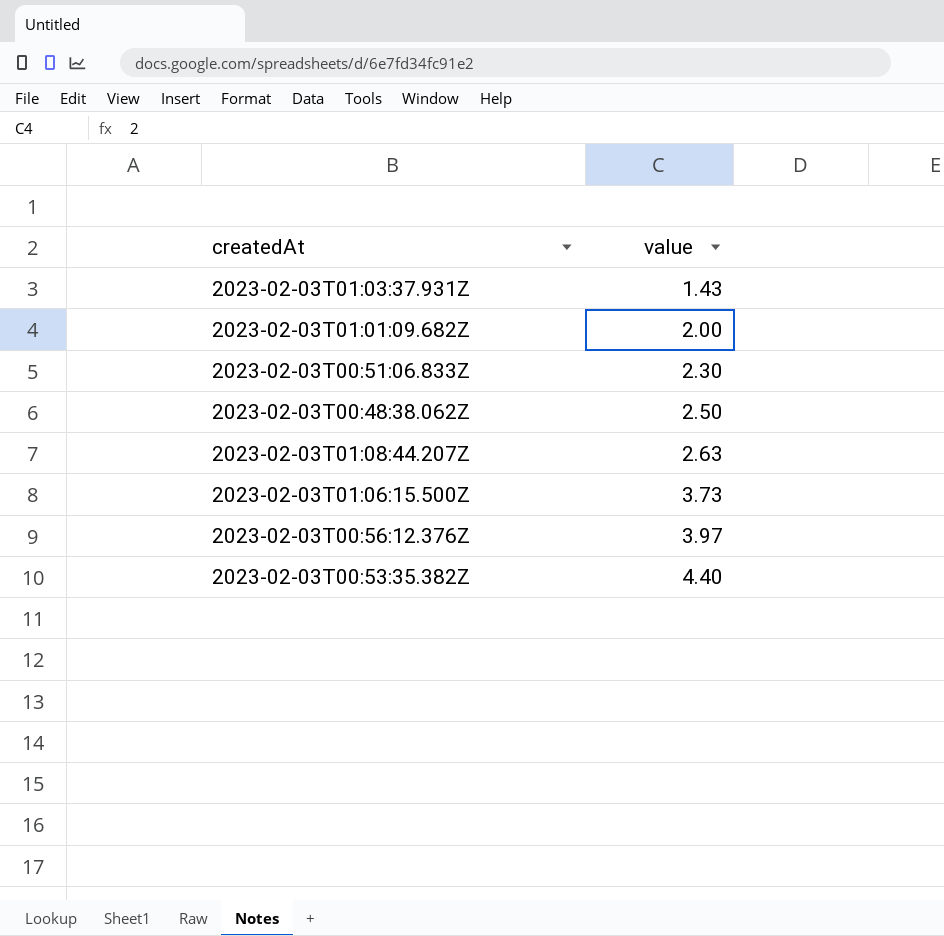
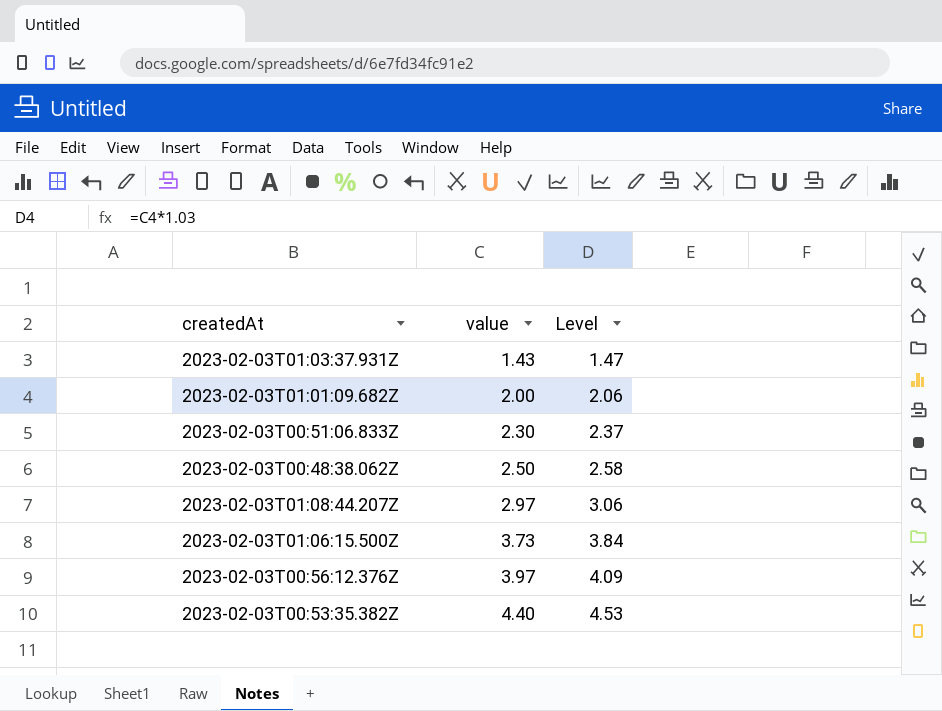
column Level | formula: none -> [value] * 1.03
2023-02-03T01:08:44.207Z | value: 2.63 -> 2.97

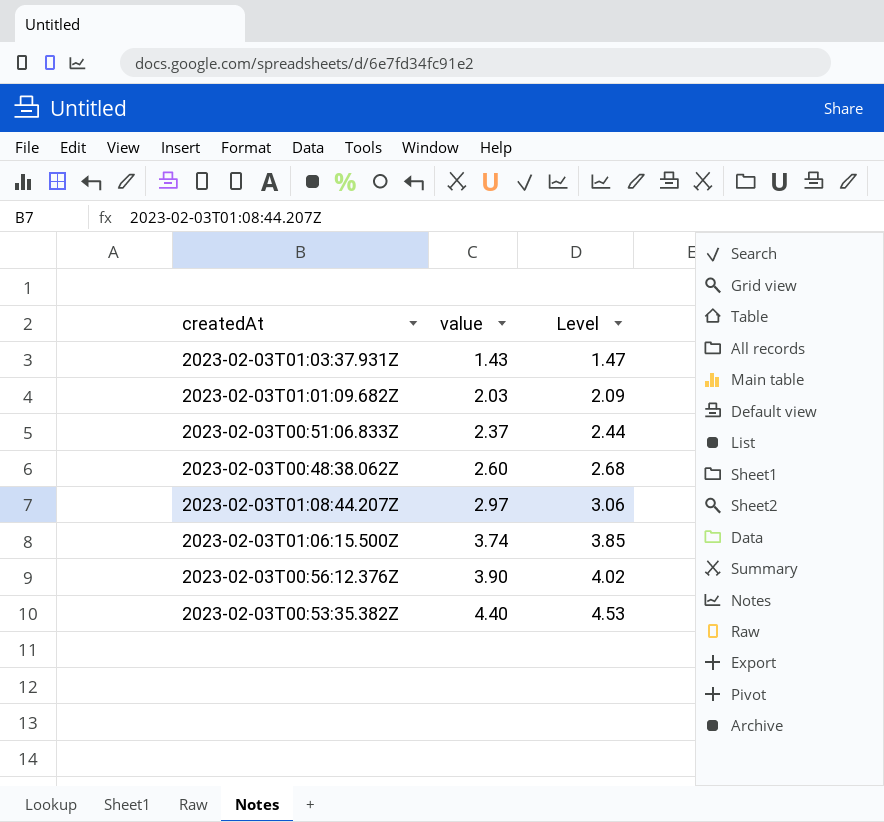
2023-02-03T01:01:09.682Z | value: 2.00 -> 2.03
2023-02-03T01:01:09.682Z | Level: 2.06 -> 2.09
2023-02-03T00:51:06.833Z | value: 2.30 -> 2.37
2023-02-03T00:51:06.833Z | Level: 2.37 -> 2.44
2023-02-03T00:48:38.062Z | value: 2.50 -> 2.60
2023-02-03T00:48:38.062Z | Level: 2.58 -> 2.68
2023-02-03T01:06:15.500Z | value: 3.73 -> 3.74
2023-02-03T01:06:15.500Z | Level: 3.84 -> 3.85
2023-02-03T00:56:12.376Z | value: 3.97 -> 3.90
2023-02-03T00:56:12.376Z | Level: 4.09 -> 4.02

